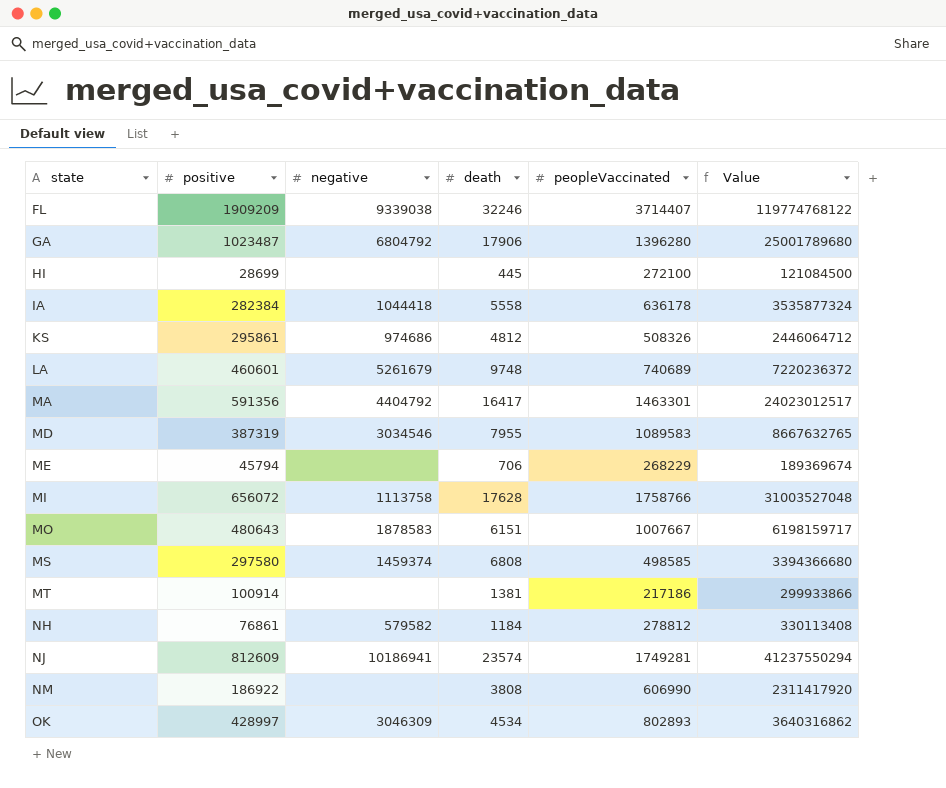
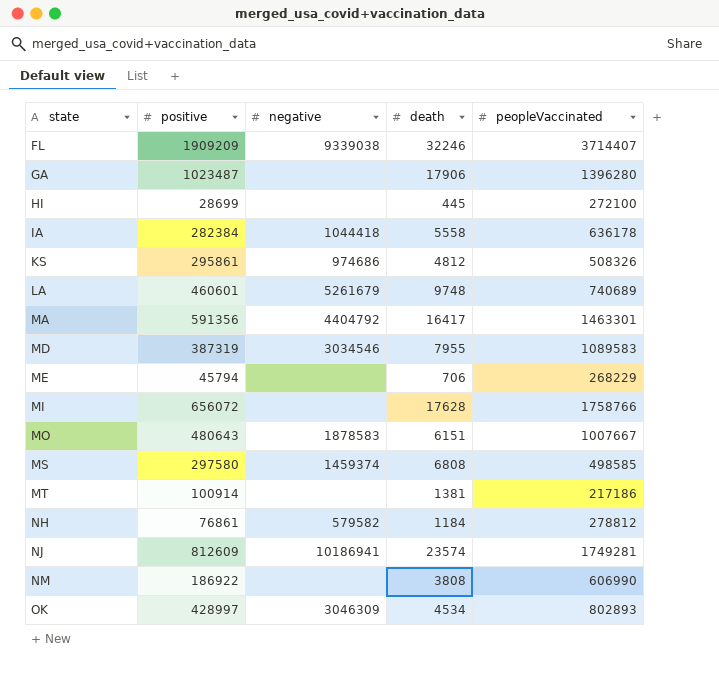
column Value | formula: [death] * [peopleVaccinated] -> none
GA | negative: 6804792 -> none
MI | negative: 1113758 -> none

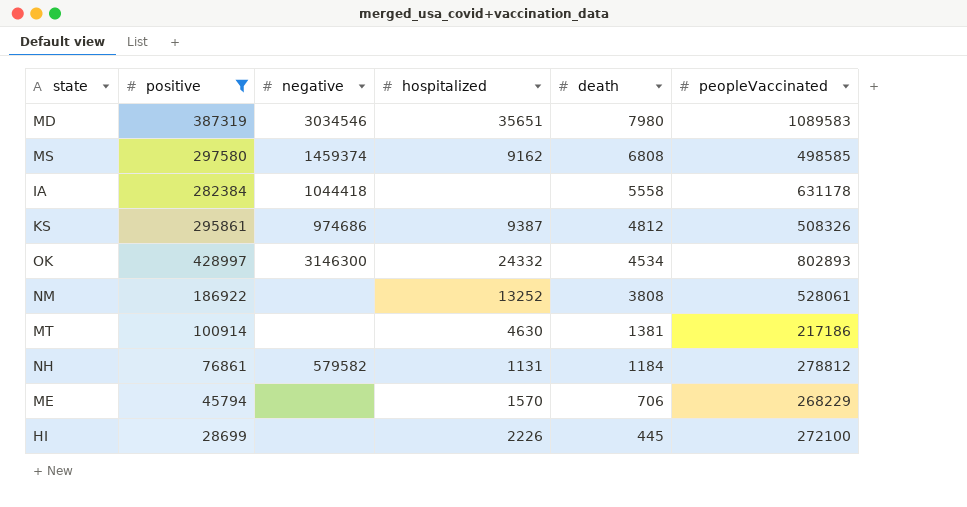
filter: none -> positive <= 428997
row order: state ascending -> death descending
column hospitalized | position: none -> 4
MD | death: 7955 -> 7980
IA | peopleVaccinated: 636178 -> 631178
OK | negative: 3046309 -> 3146300
NM | peopleVaccinated: 606990 -> 528061

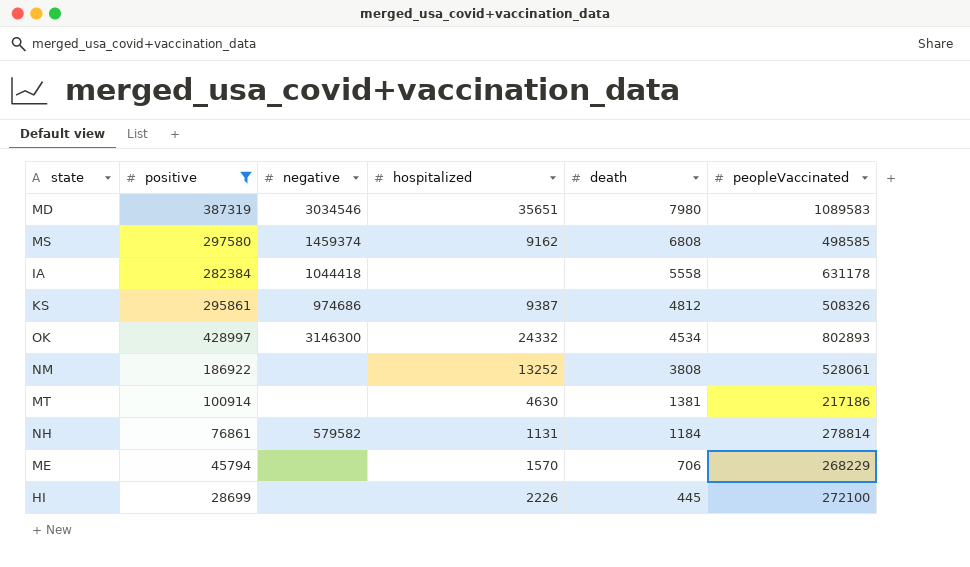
NH | peopleVaccinated: 278812 -> 278814

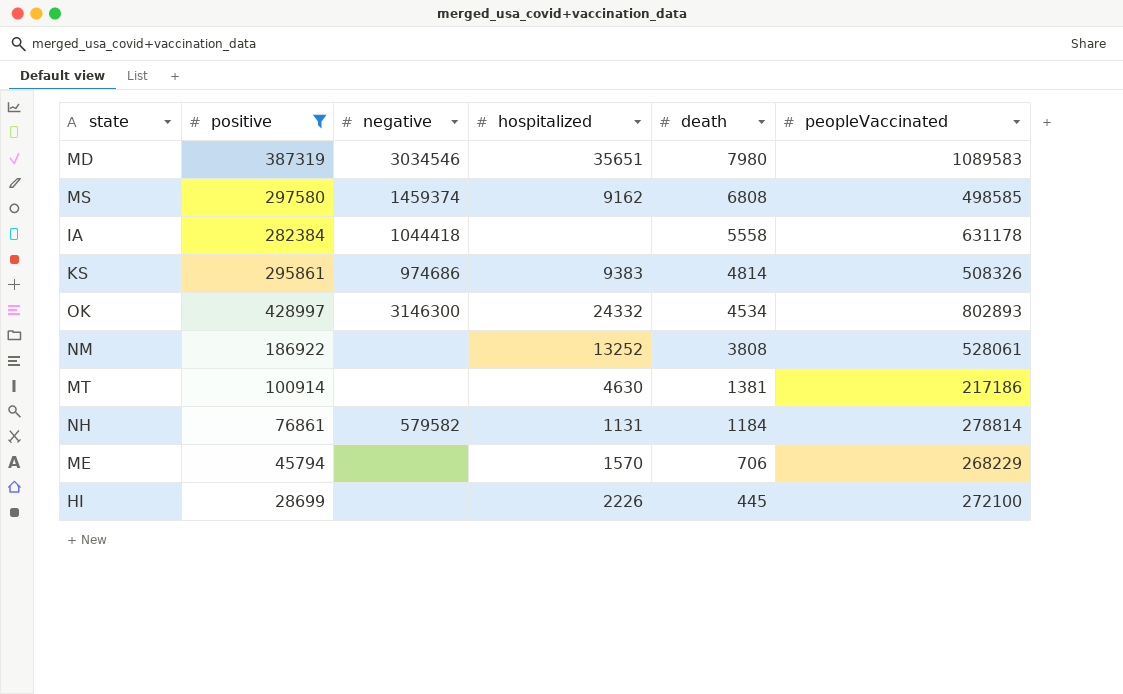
KS | hospitalized: 9387 -> 9383
KS | death: 4812 -> 4814

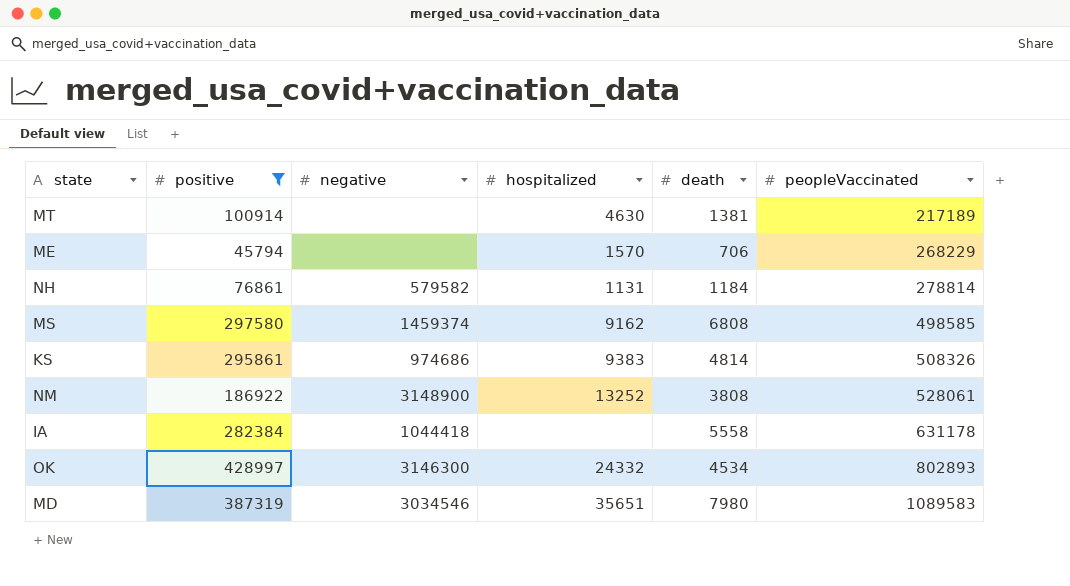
row order: death descending -> peopleVaccinated ascending
row HI: 28699 | none | 2226 | 445 | 272100 -> none
MT | peopleVaccinated: 217186 -> 217189
NM | negative: none -> 3148900

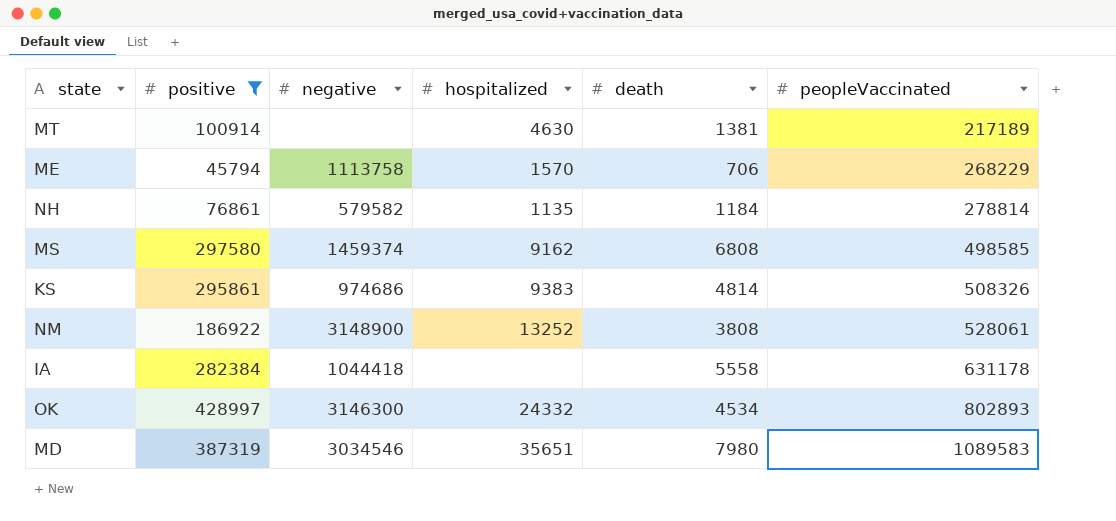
ME | negative: none -> 1113758
NH | hospitalized: 1131 -> 1135

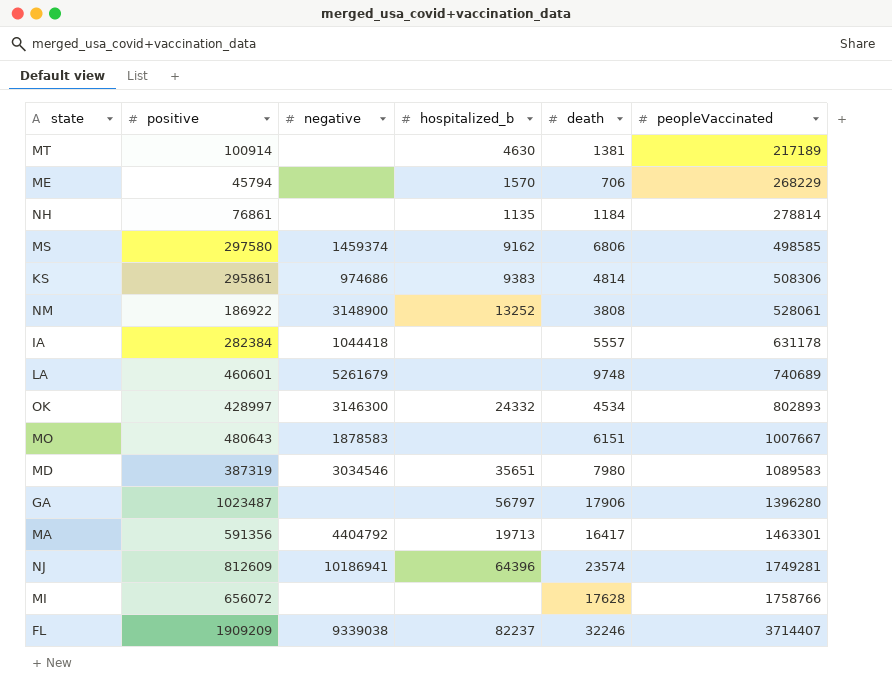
filter: positive <= 428997 -> none
column name: hospitalized -> hospitalized_b
ME | negative: 1113758 -> none
NH | negative: 579582 -> none
MS | death: 6808 -> 6806
KS | peopleVaccinated: 508326 -> 508306
IA | death: 5558 -> 5557

